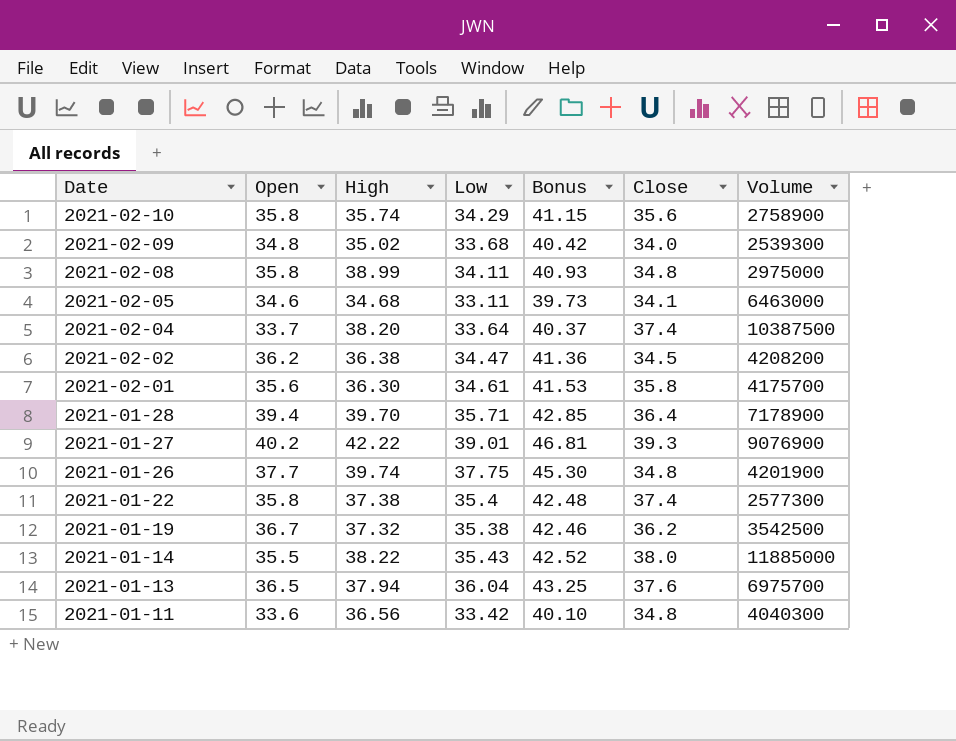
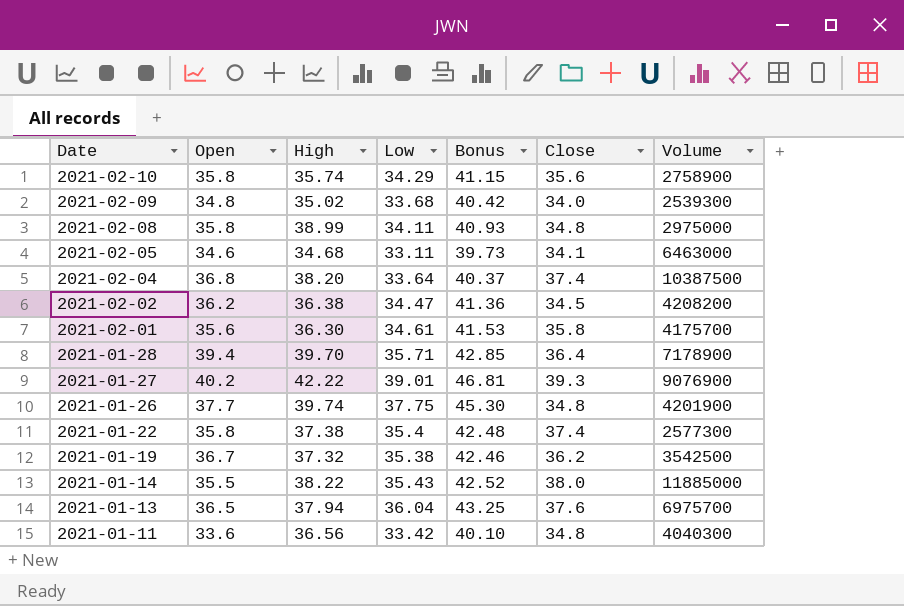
2021-02-04 | Open: 33.7 -> 36.8

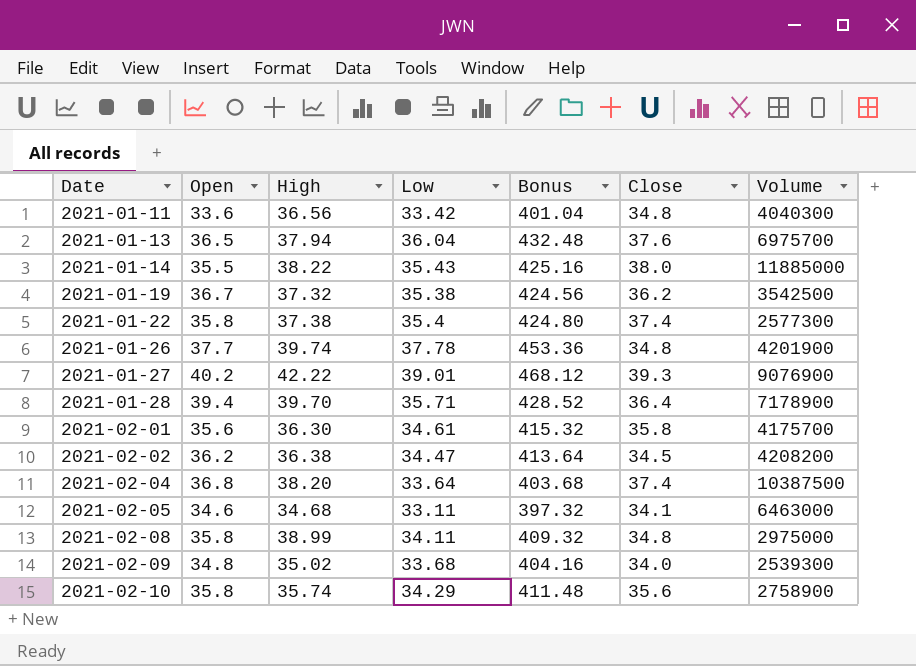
row order: Date descending -> Date ascending
column Bonus | formula: [Low] * 1.2 -> [Low] * 12
2021-01-26 | Low: 37.75 -> 37.78

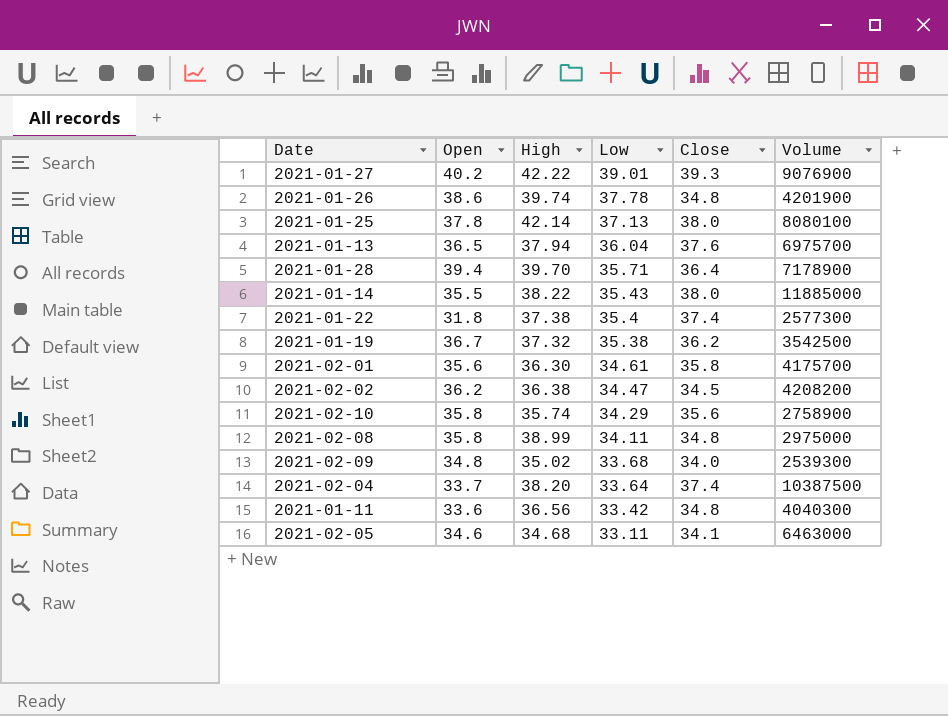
row order: Date ascending -> Low descending
column Bonus | formula: [Low] * 12 -> none
2021-01-26 | Open: 37.7 -> 38.6
row 2021-01-25: none -> 37.8 | 42.14 | 37.13 | 38.0 | 8080100
2021-01-22 | Open: 35.8 -> 31.8
2021-02-04 | Open: 36.8 -> 33.7

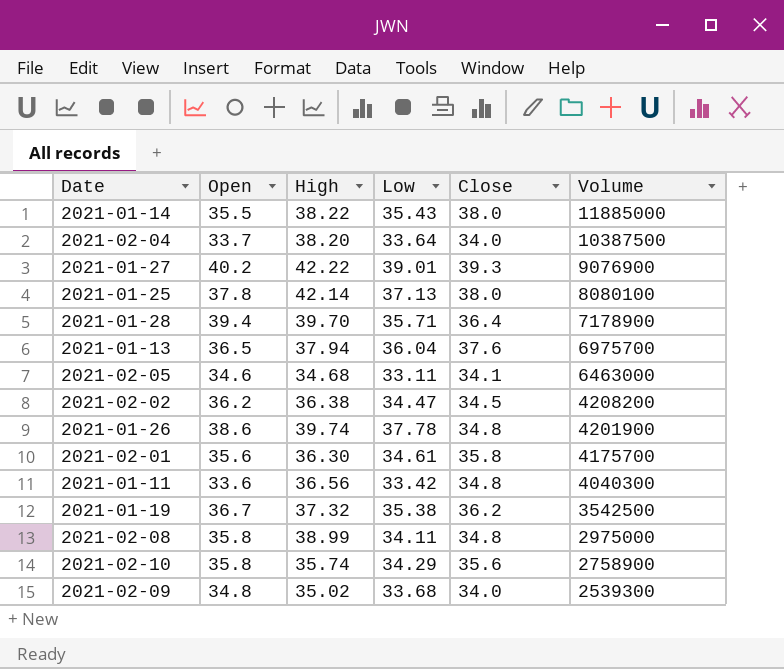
row order: Low descending -> Volume descending
row 2021-01-22: 31.8 | 37.38 | 35.4 | 37.4 | 2577300 -> none
2021-02-04 | Close: 37.4 -> 34.0

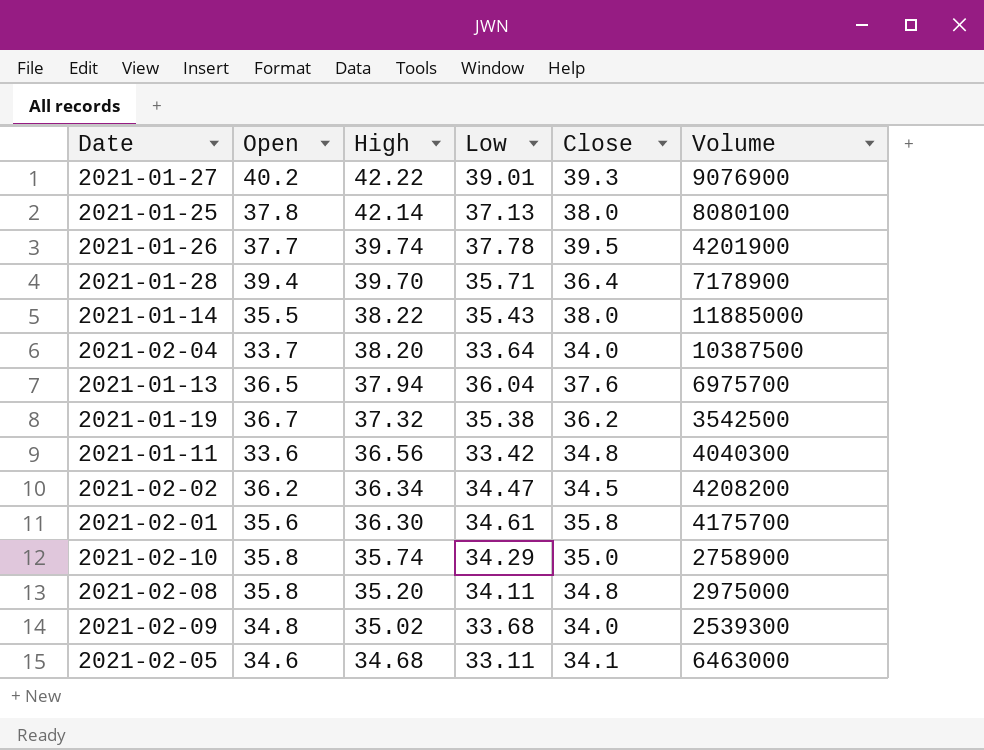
row order: Volume descending -> High descending
2021-01-26 | Open: 38.6 -> 37.7
2021-01-26 | Close: 34.8 -> 39.5
2021-02-02 | High: 36.38 -> 36.34
2021-02-10 | Close: 35.6 -> 35.0
2021-02-08 | High: 38.99 -> 35.20

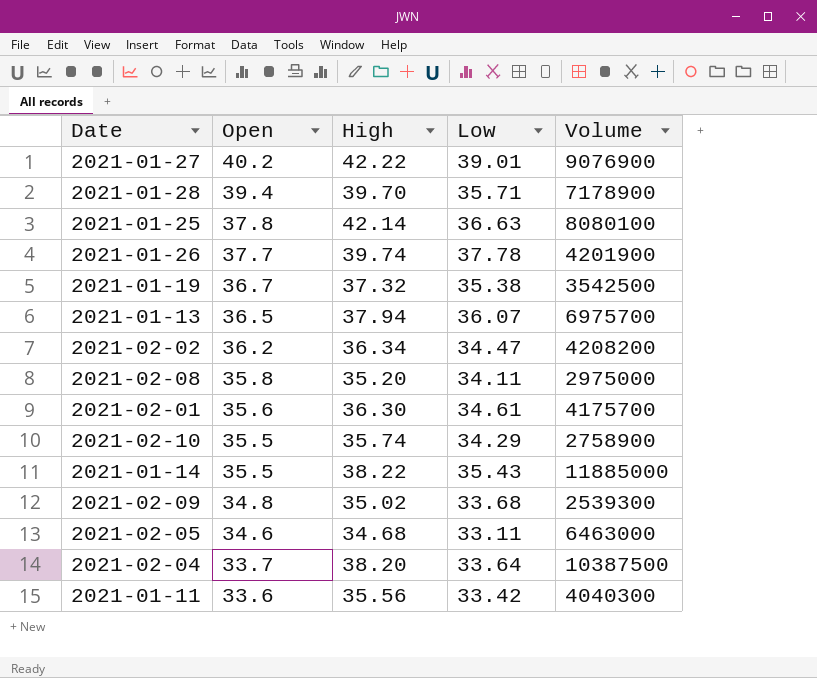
row order: High descending -> Open descending
column Close | position: 5 -> none
2021-01-25 | Low: 37.13 -> 36.63
2021-01-13 | Low: 36.04 -> 36.07
2021-02-10 | Open: 35.8 -> 35.5
2021-01-11 | High: 36.56 -> 35.56

